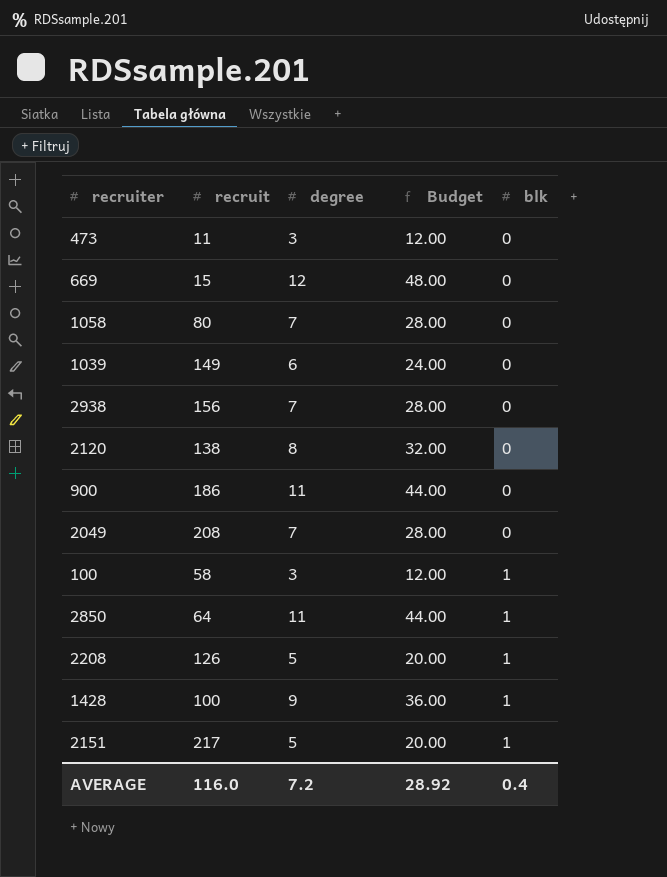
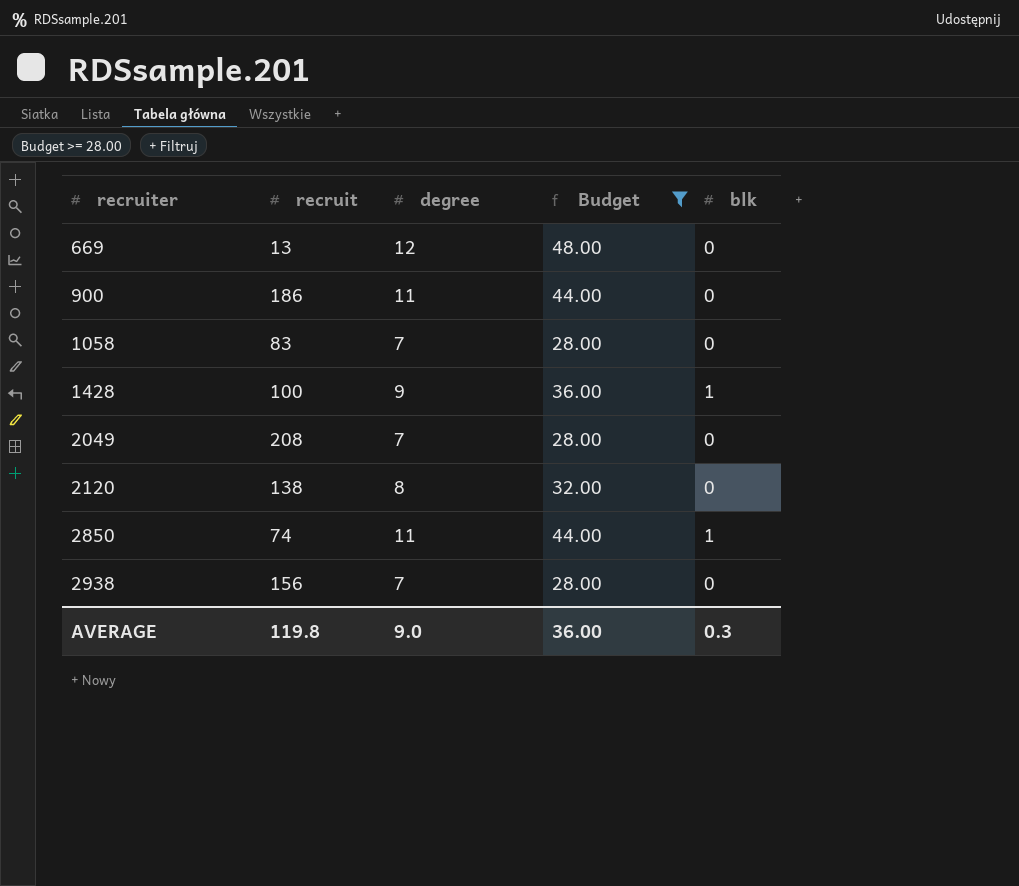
filter: none -> Budget >= 28.00
row order: blk ascending -> recruiter ascending
669 | recruit: 15 -> 13
1058 | recruit: 80 -> 83
2850 | recruit: 64 -> 74
AVERAGE | recruit: 116.0 -> 119.8
AVERAGE | degree: 7.2 -> 9.0
AVERAGE | Budget: 28.92 -> 36.00
AVERAGE | blk: 0.4 -> 0.3

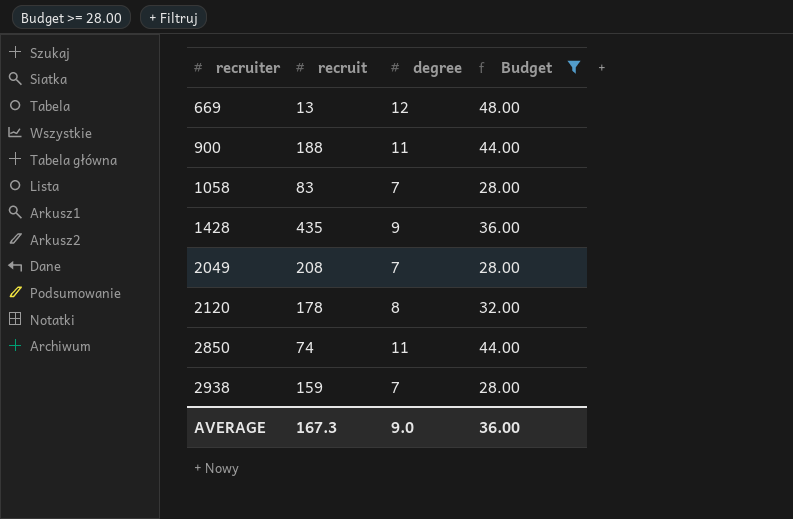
column blk | position: 5 -> none
900 | recruit: 186 -> 188
1428 | recruit: 100 -> 435
2120 | recruit: 138 -> 178
2938 | recruit: 156 -> 159
AVERAGE | recruit: 119.8 -> 167.3

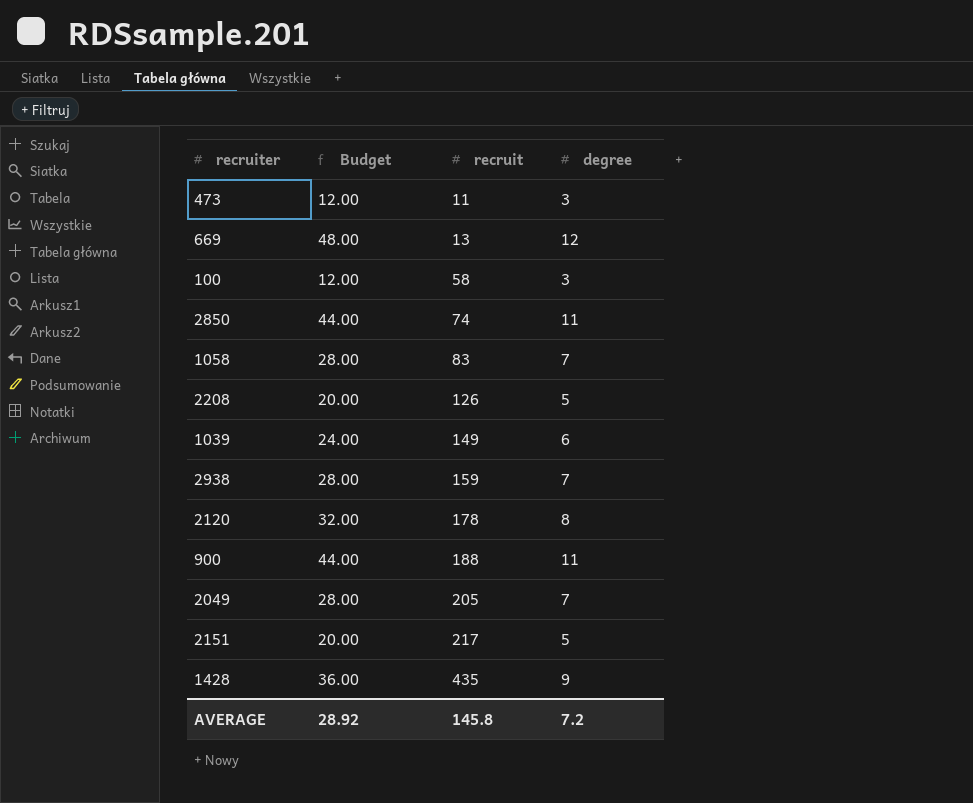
filter: Budget >= 28.00 -> none
row order: recruiter ascending -> recruit ascending
column Budget | position: 4 -> 2
2049 | recruit: 208 -> 205
AVERAGE | Budget: 36.00 -> 28.92
AVERAGE | recruit: 167.3 -> 145.8
AVERAGE | degree: 9.0 -> 7.2

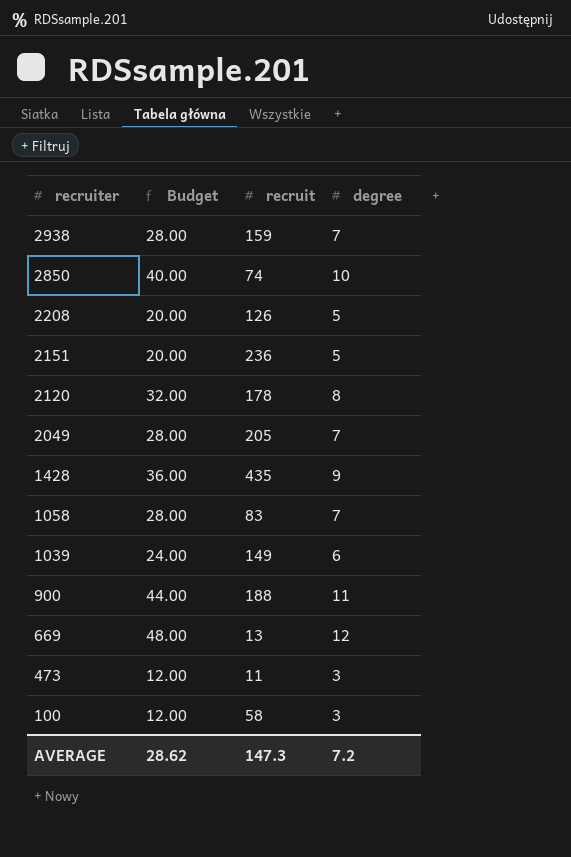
row order: recruit ascending -> recruiter descending
2850 | Budget: 44.00 -> 40.00
2850 | degree: 11 -> 10
2151 | recruit: 217 -> 236
AVERAGE | Budget: 28.92 -> 28.62
AVERAGE | recruit: 145.8 -> 147.3

